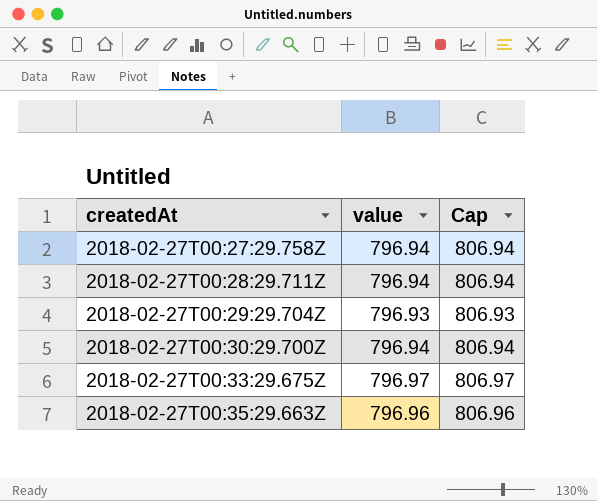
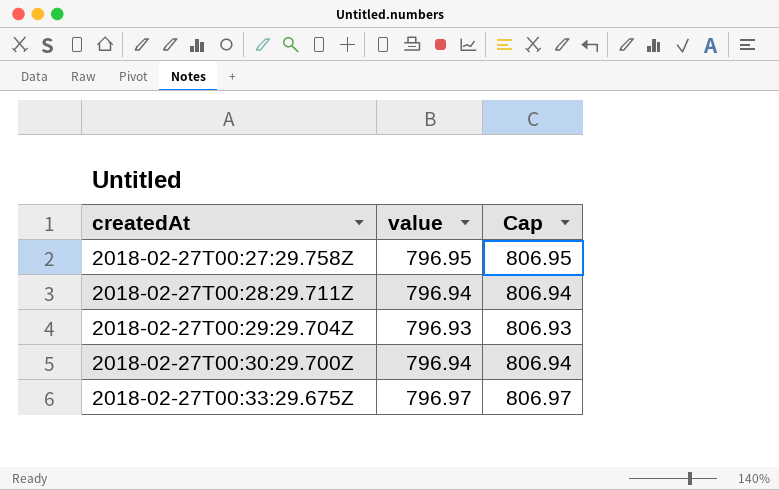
row 2018-02-27T00:35:29.663Z: 796.96 | 806.96 -> none
2018-02-27T00:27:29.758Z | value: 796.94 -> 796.95
2018-02-27T00:27:29.758Z | Cap: 806.94 -> 806.95

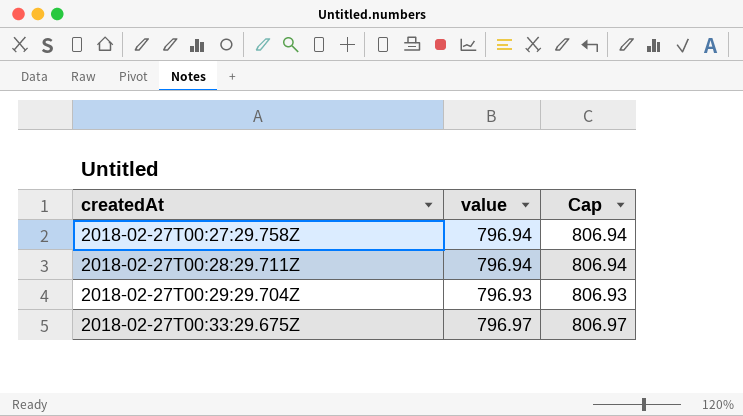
row 2018-02-27T00:30:29.700Z: 796.94 | 806.94 -> none
2018-02-27T00:27:29.758Z | value: 796.95 -> 796.94
2018-02-27T00:27:29.758Z | Cap: 806.95 -> 806.94

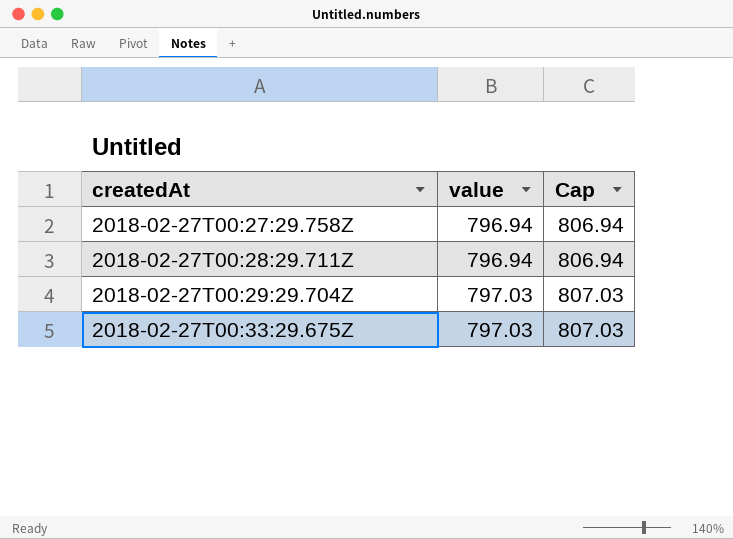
2018-02-27T00:29:29.704Z | value: 796.93 -> 797.03
2018-02-27T00:29:29.704Z | Cap: 806.93 -> 807.03
2018-02-27T00:33:29.675Z | value: 796.97 -> 797.03
2018-02-27T00:33:29.675Z | Cap: 806.97 -> 807.03

